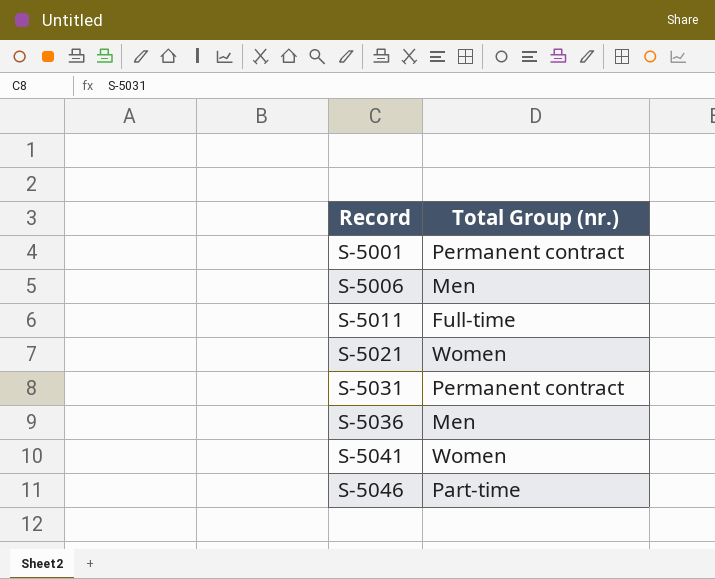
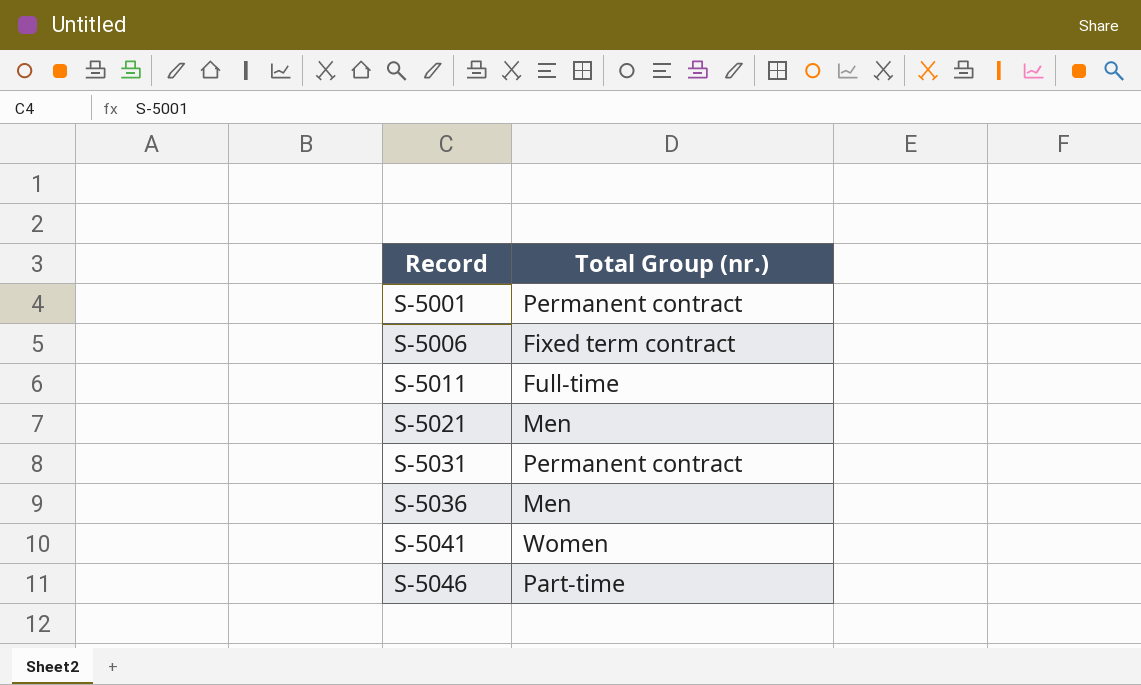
S-5006 | Total Group (nr.): Men -> Fixed term contract
S-5021 | Total Group (nr.): Women -> Men

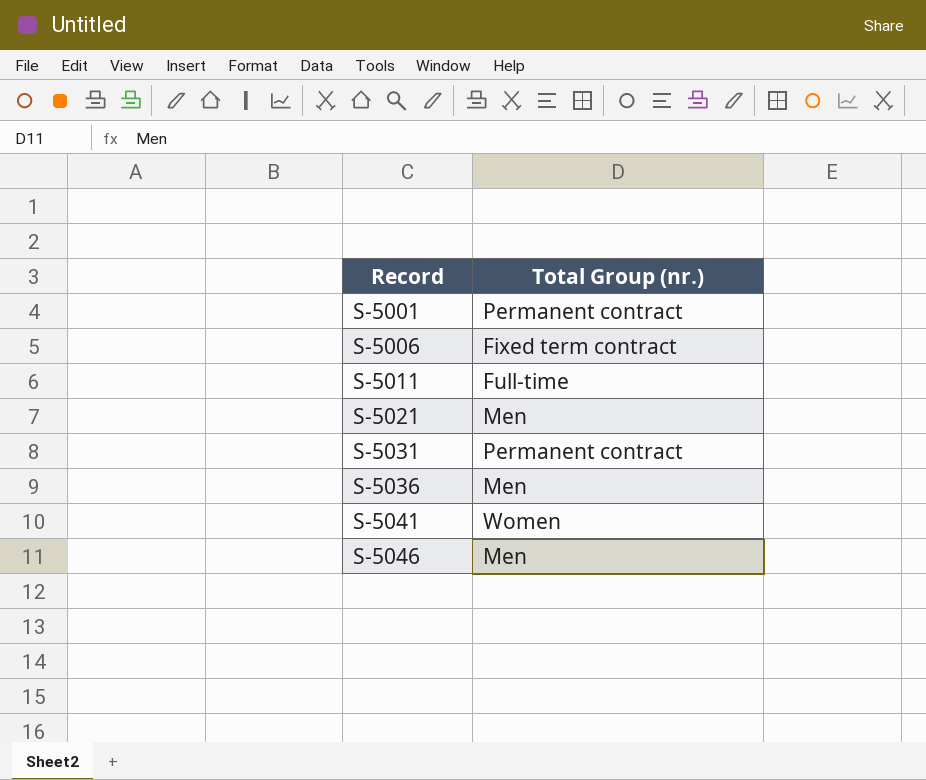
S-5046 | Total Group (nr.): Part-time -> Men

